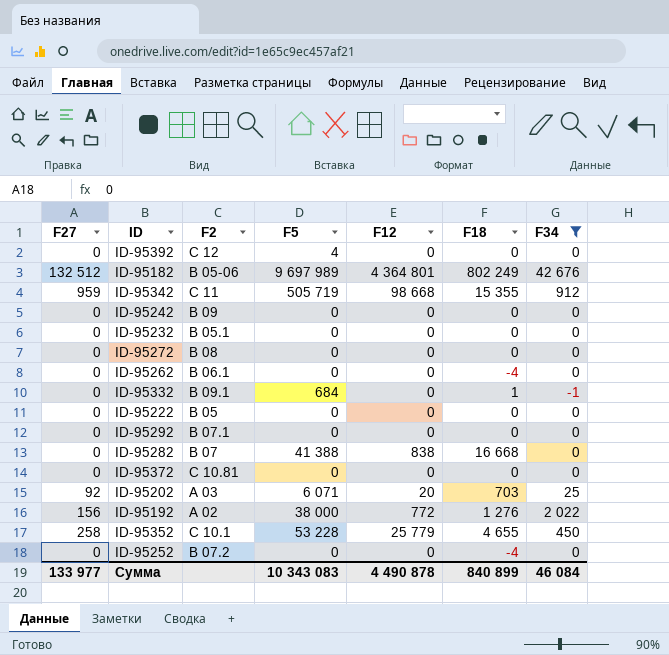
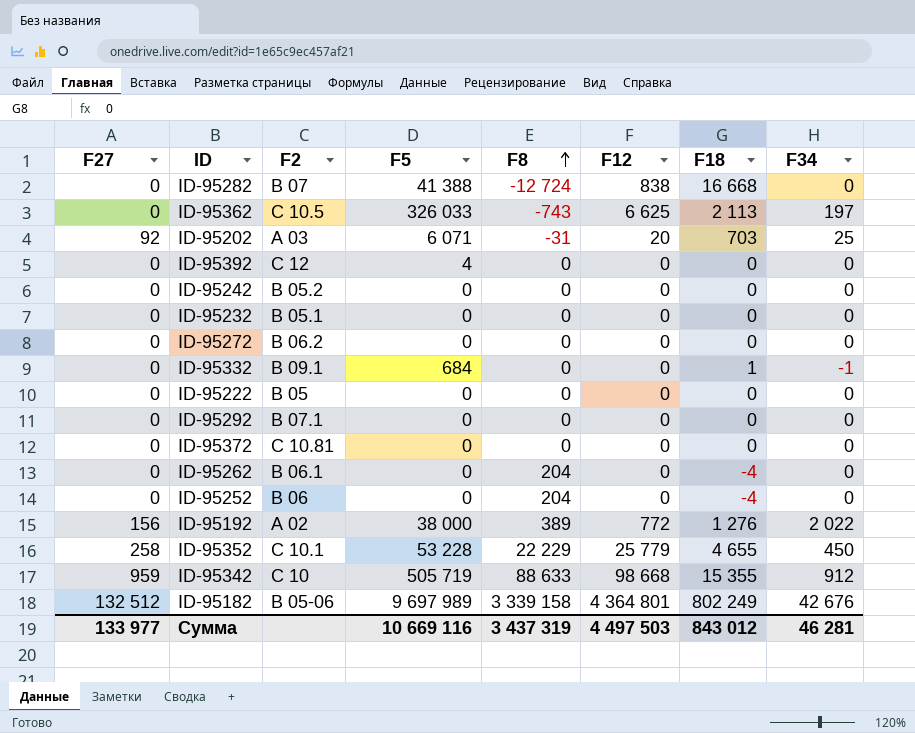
filter: F34 != 197 -> none
row order: none -> F8 ascending
column F8 | position: none -> 5
ID-95242 | F2: B 09 -> B 05.2
ID-95272 | F2: B 08 -> B 06.2
ID-95252 | F2: В 07.2 -> B 06
ID-95342 | F2: С 11 -> С 10
Сумма | F5: 10 343 083 -> 10 669 116
Сумма | F12: 4 490 878 -> 4 497 503
Сумма | F18: 840 899 -> 843 012
Сумма | F34: 46 084 -> 46 281

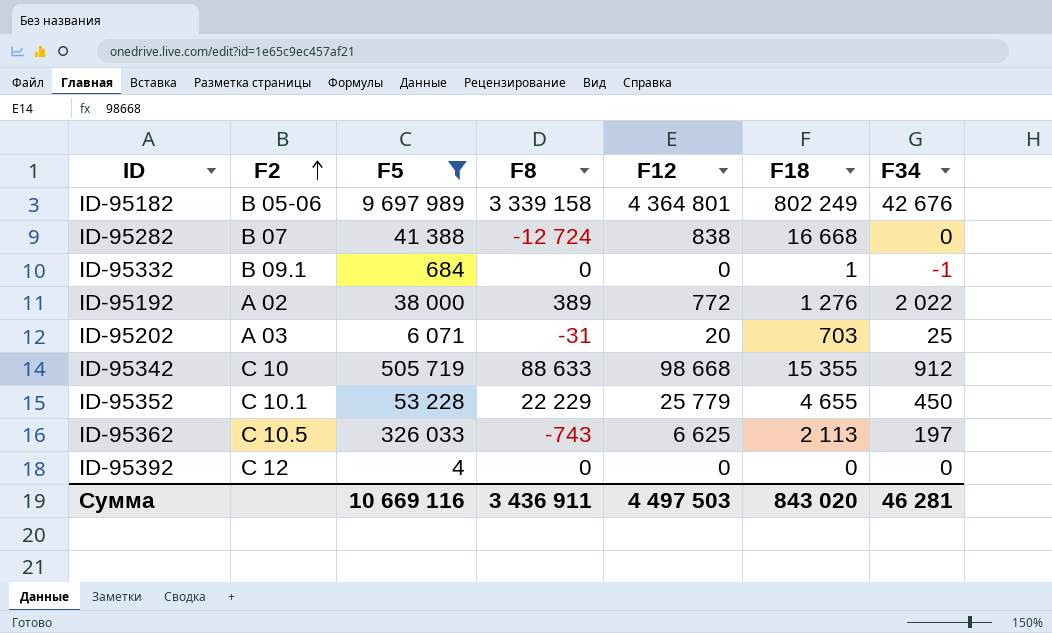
filter: none -> F5 != 0
row order: F8 ascending -> F2 ascending
column F27 | position: 1 -> none
Сумма | F8: 3 437 319 -> 3 436 911
Сумма | F18: 843 012 -> 843 020

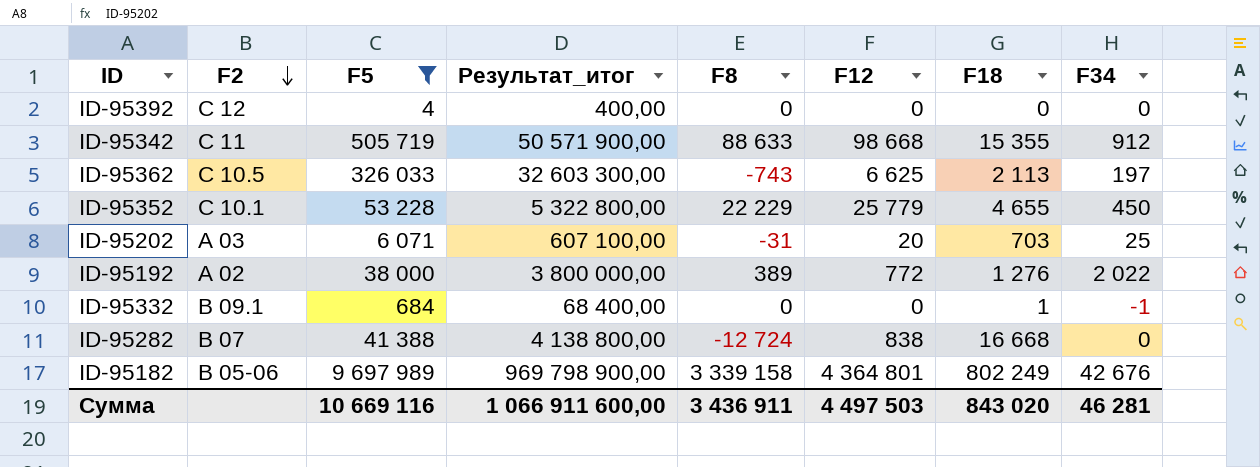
row order: F2 ascending -> F2 descending
column Результат_итог | formula: none -> [F5] * 100
ID-95342 | F2: С 10 -> С 11

